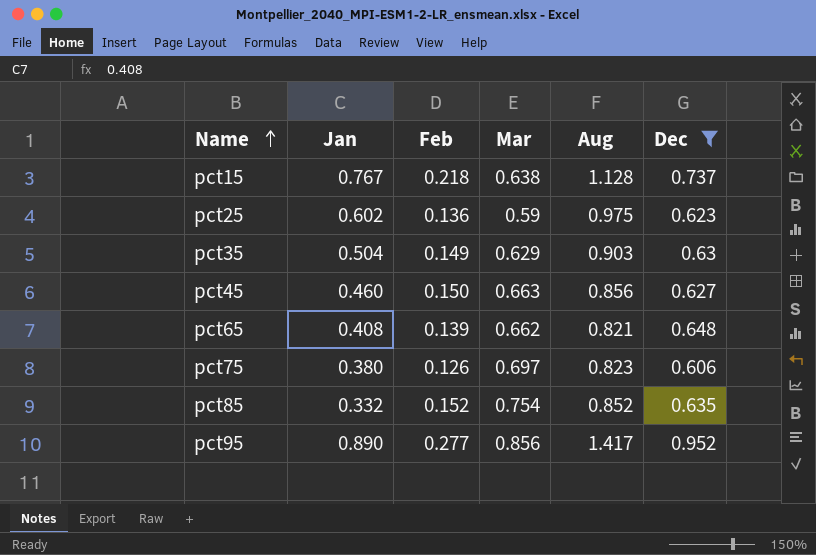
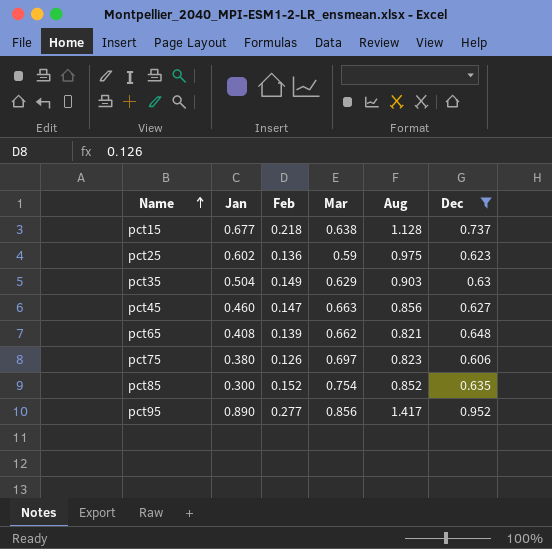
pct15 | Jan: 0.767 -> 0.677
pct45 | Feb: 0.150 -> 0.147
pct85 | Jan: 0.332 -> 0.300

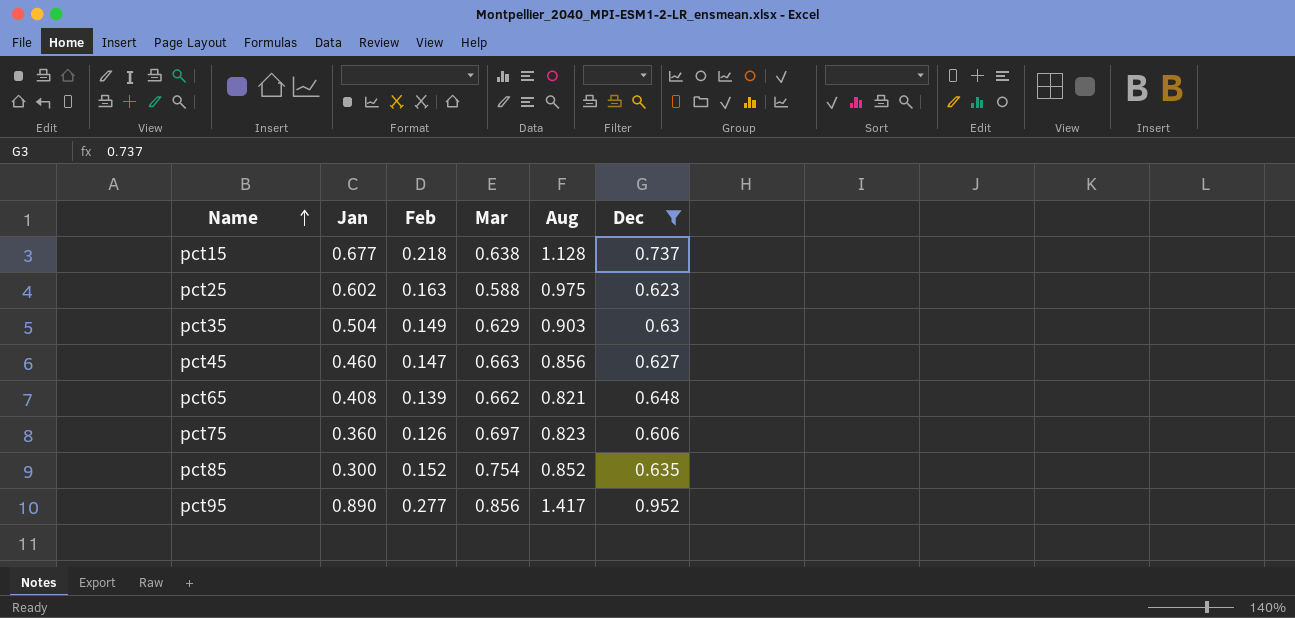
pct25 | Feb: 0.136 -> 0.163
pct25 | Mar: 0.59 -> 0.588
pct75 | Jan: 0.380 -> 0.360

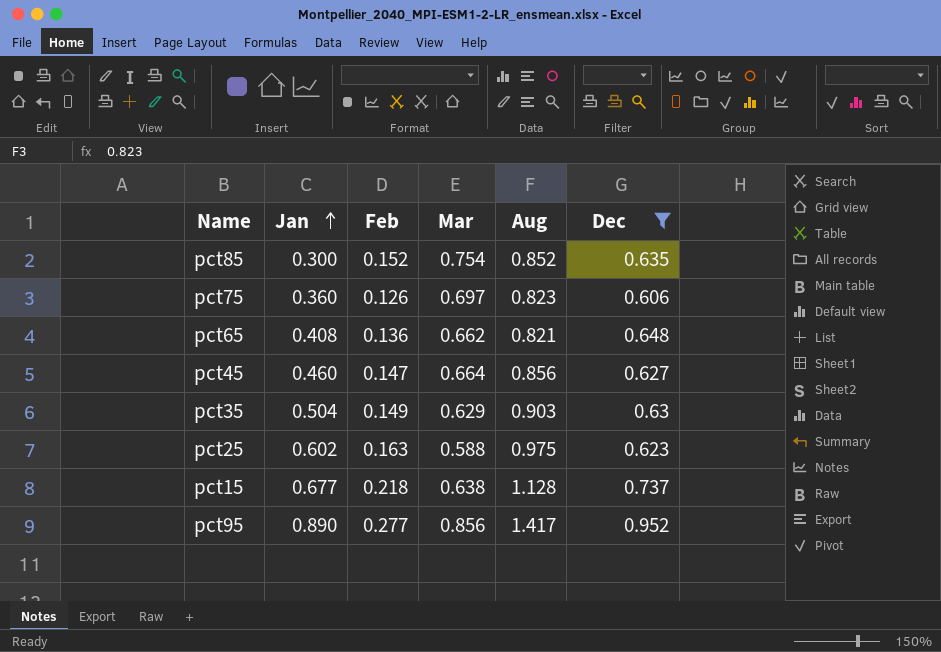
row order: Name ascending -> Jan ascending
pct65 | Feb: 0.139 -> 0.136
pct45 | Mar: 0.663 -> 0.664

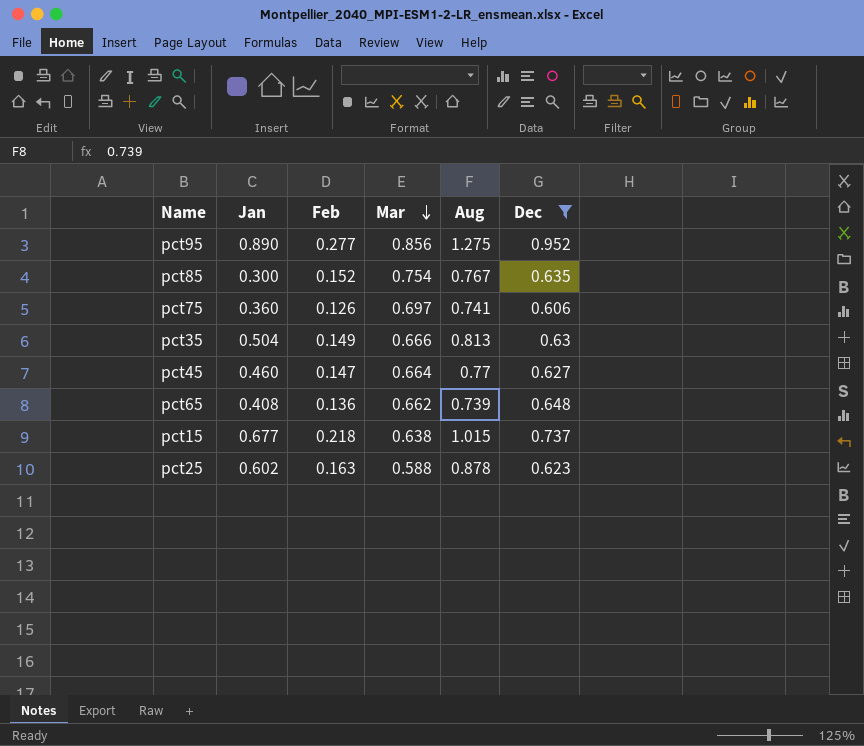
row order: Jan ascending -> Mar descending
pct95 | Aug: 1.417 -> 1.275
pct85 | Aug: 0.852 -> 0.767
pct75 | Aug: 0.823 -> 0.741
pct35 | Mar: 0.629 -> 0.666
pct35 | Aug: 0.903 -> 0.813
pct45 | Aug: 0.856 -> 0.77
pct65 | Aug: 0.821 -> 0.739
pct15 | Aug: 1.128 -> 1.015
pct25 | Aug: 0.975 -> 0.878

